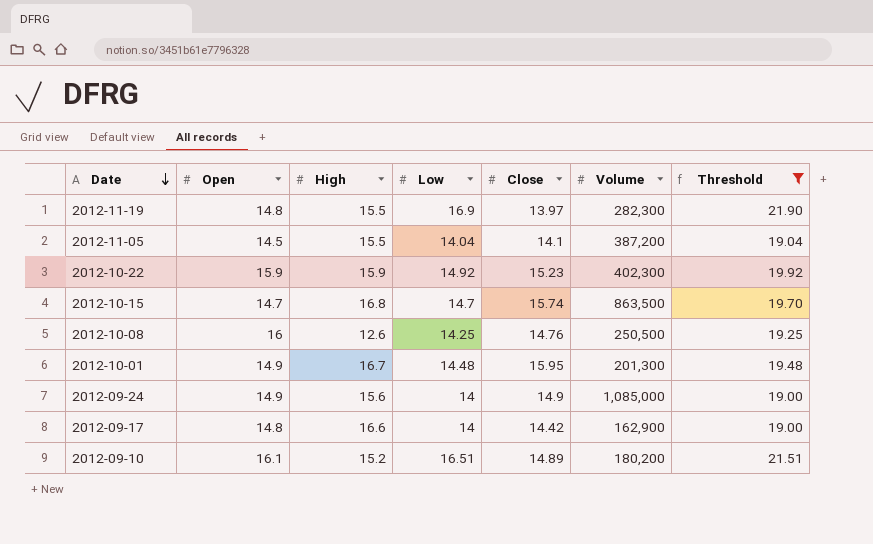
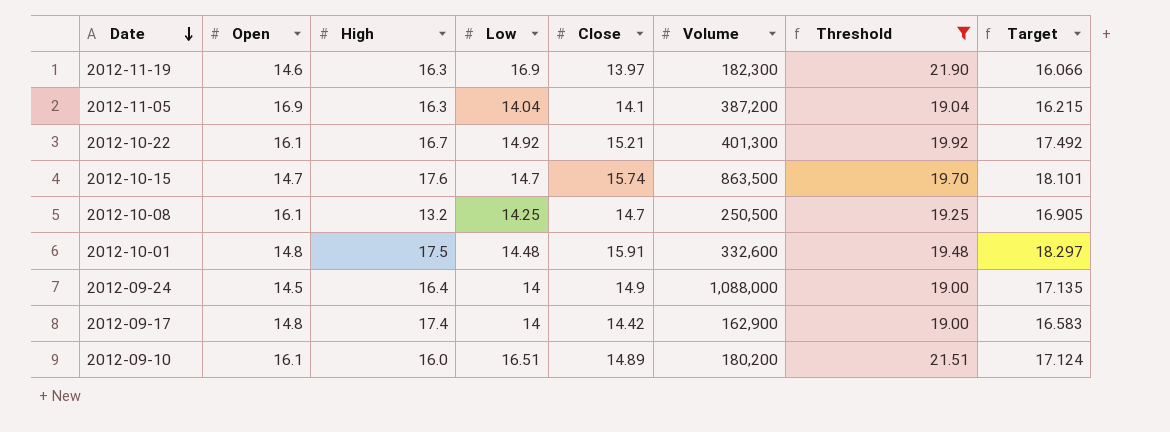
column Target | formula: none -> [Close] * 1.15
2012-11-19 | Open: 14.8 -> 14.6
2012-11-19 | High: 15.5 -> 16.3
2012-11-19 | Volume: 282,300 -> 182,300
2012-11-05 | Open: 14.5 -> 16.9
2012-11-05 | High: 15.5 -> 16.3
2012-10-22 | Open: 15.9 -> 16.1
2012-10-22 | High: 15.9 -> 16.7
2012-10-22 | Close: 15.23 -> 15.21
2012-10-22 | Volume: 402,300 -> 401,300
2012-10-15 | High: 16.8 -> 17.6
2012-10-08 | Open: 16 -> 16.1
2012-10-08 | High: 12.6 -> 13.2
2012-10-08 | Close: 14.76 -> 14.7
2012-10-01 | Open: 14.9 -> 14.8
2012-10-01 | High: 16.7 -> 17.5
2012-10-01 | Close: 15.95 -> 15.91
2012-10-01 | Volume: 201,300 -> 332,600
2012-09-24 | Open: 14.9 -> 14.5
2012-09-24 | High: 15.6 -> 16.4
2012-09-24 | Volume: 1,085,000 -> 1,088,000
2012-09-17 | High: 16.6 -> 17.4
2012-09-10 | High: 15.2 -> 16.0

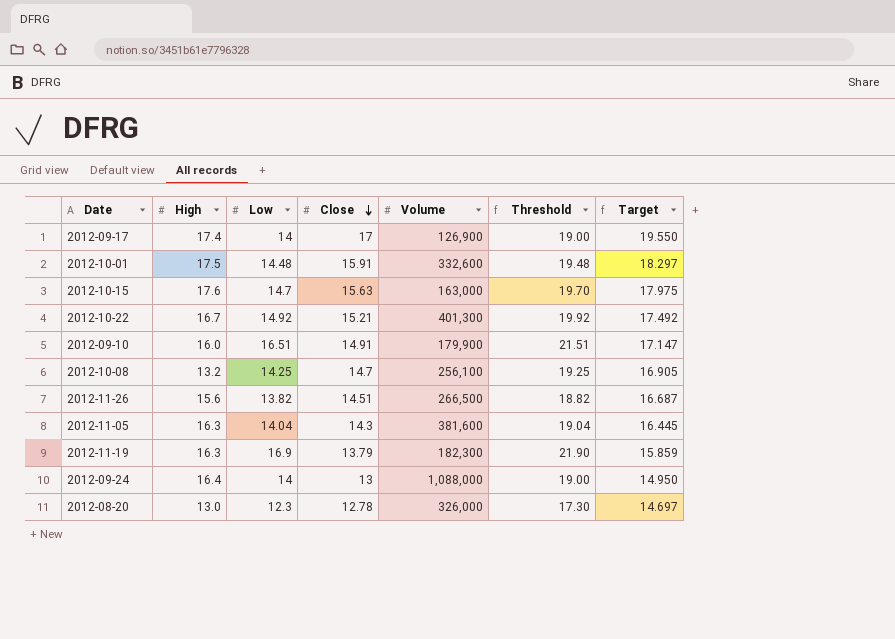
filter: Threshold >= 19.00 -> none
row order: Date descending -> Close descending
column Open | position: 2 -> none
2012-09-17 | Close: 14.42 -> 17
2012-09-17 | Volume: 162,900 -> 126,900
2012-09-17 | Target: 16.583 -> 19.550
2012-10-15 | Close: 15.74 -> 15.63
2012-10-15 | Volume: 863,500 -> 163,000
2012-10-15 | Target: 18.101 -> 17.975
2012-09-10 | Close: 14.89 -> 14.91
2012-09-10 | Volume: 180,200 -> 179,900
2012-09-10 | Target: 17.124 -> 17.147
2012-10-08 | Volume: 250,500 -> 256,100
2012-11-05 | Close: 14.1 -> 14.3
2012-11-05 | Volume: 387,200 -> 381,600
2012-11-05 | Target: 16.215 -> 16.445
2012-11-19 | Close: 13.97 -> 13.79
2012-11-19 | Target: 16.066 -> 15.859
2012-09-24 | Close: 14.9 -> 13
2012-09-24 | Target: 17.135 -> 14.950

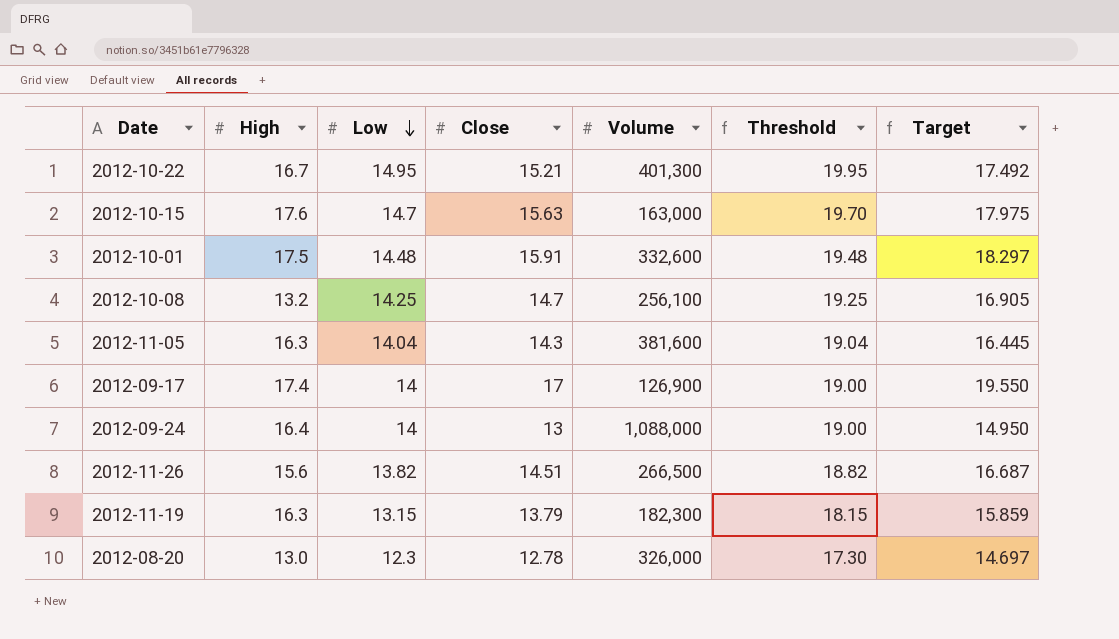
row order: Close descending -> Low descending
row 2012-09-10: 16.0 | 16.51 | 14.91 | 179,900 | 21.51 | 17.147 -> none
2012-10-22 | Low: 14.92 -> 14.95
2012-10-22 | Threshold: 19.92 -> 19.95
2012-11-19 | Low: 16.9 -> 13.15
2012-11-19 | Threshold: 21.90 -> 18.15

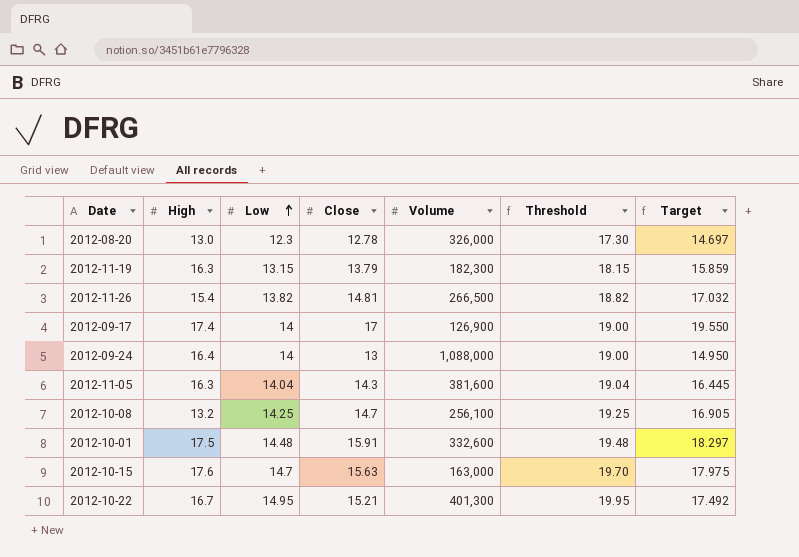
row order: Low descending -> Low ascending
2012-11-26 | High: 15.6 -> 15.4
2012-11-26 | Close: 14.51 -> 14.81
2012-11-26 | Target: 16.687 -> 17.032

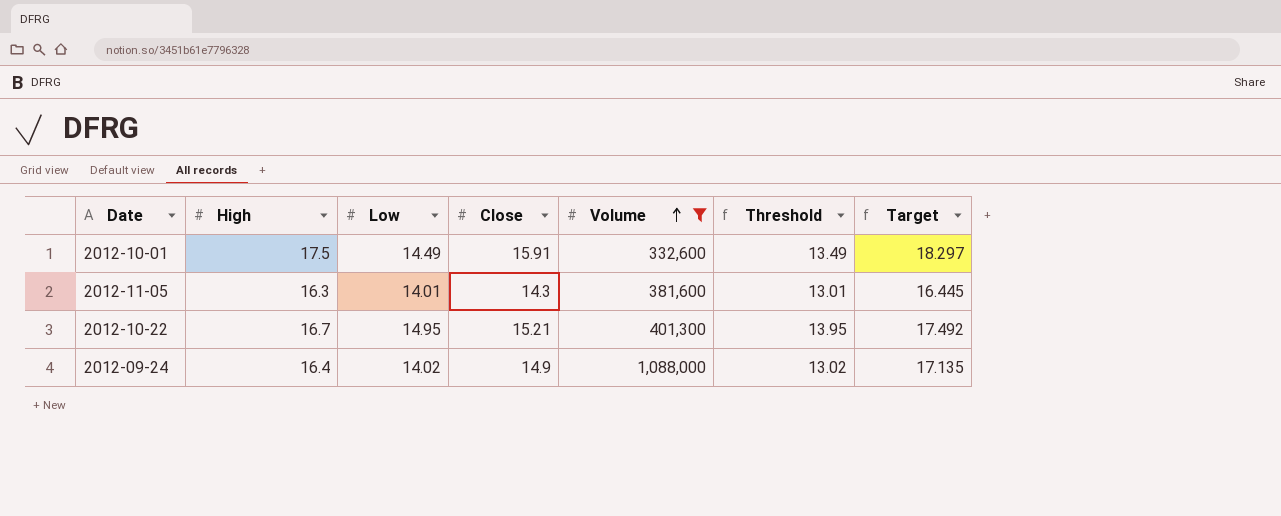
filter: none -> Volume >= 332,600
row order: Low ascending -> Volume ascending
column Threshold | formula: [Low] + 5 -> [Low] - 1
2012-10-01 | Low: 14.48 -> 14.49
2012-11-05 | Low: 14.04 -> 14.01
2012-09-24 | Low: 14 -> 14.02
2012-09-24 | Close: 13 -> 14.9
2012-09-24 | Target: 14.950 -> 17.135

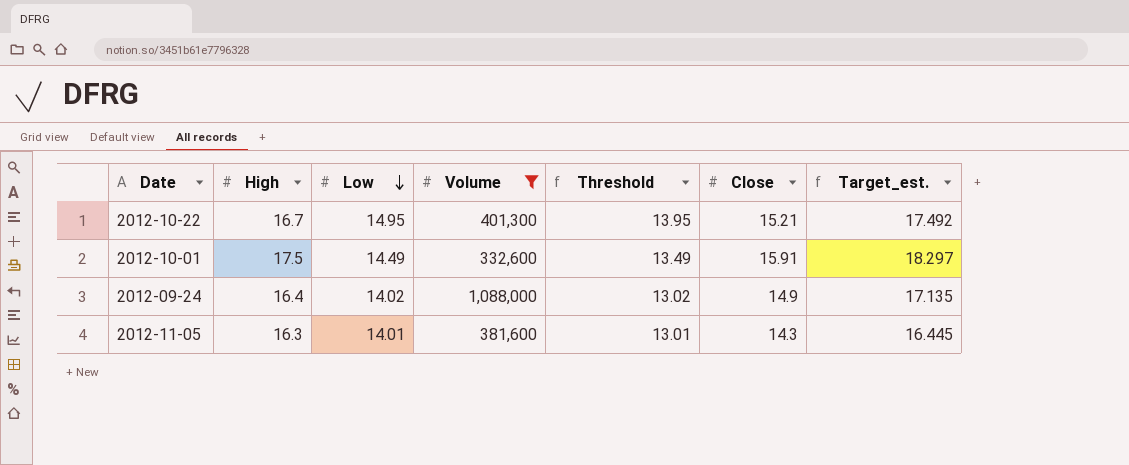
row order: Volume ascending -> Low descending
column Close | position: 4 -> 6
column name: Target -> Target_est.

